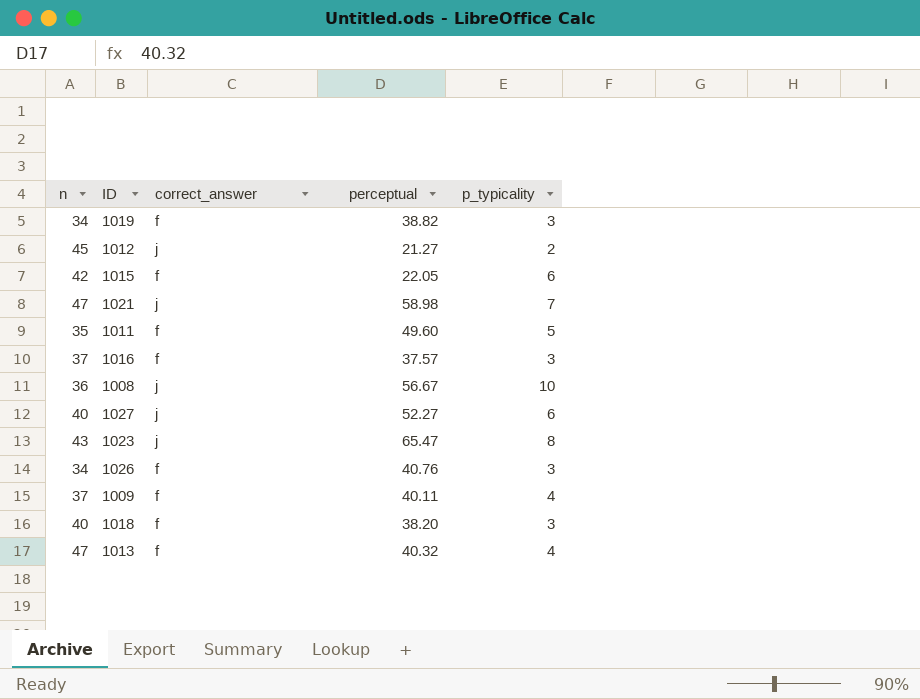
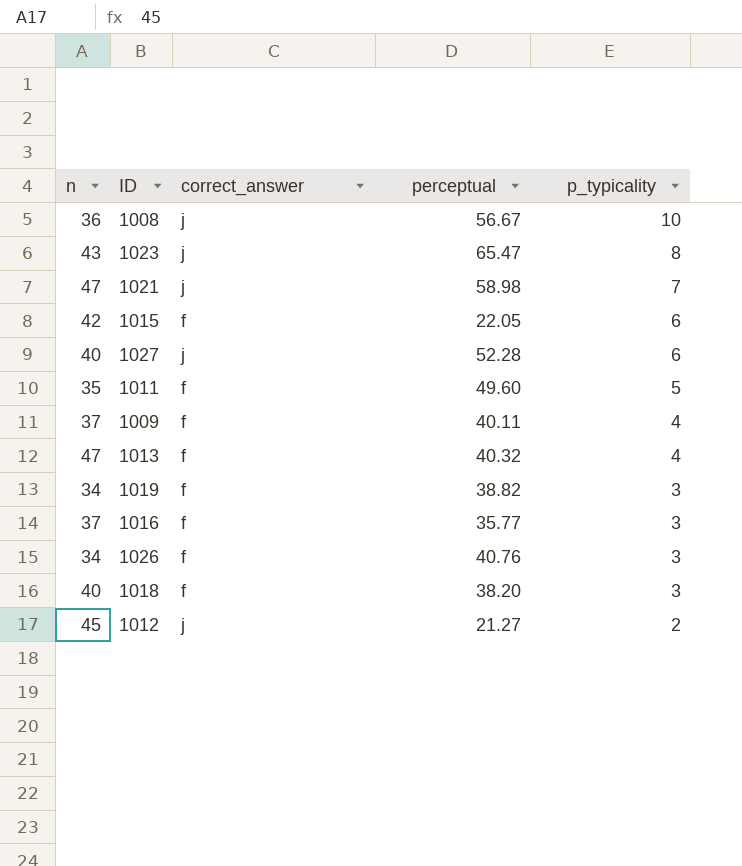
row order: none -> p_typicality descending
1027 | perceptual: 52.27 -> 52.28
1016 | perceptual: 37.57 -> 35.77

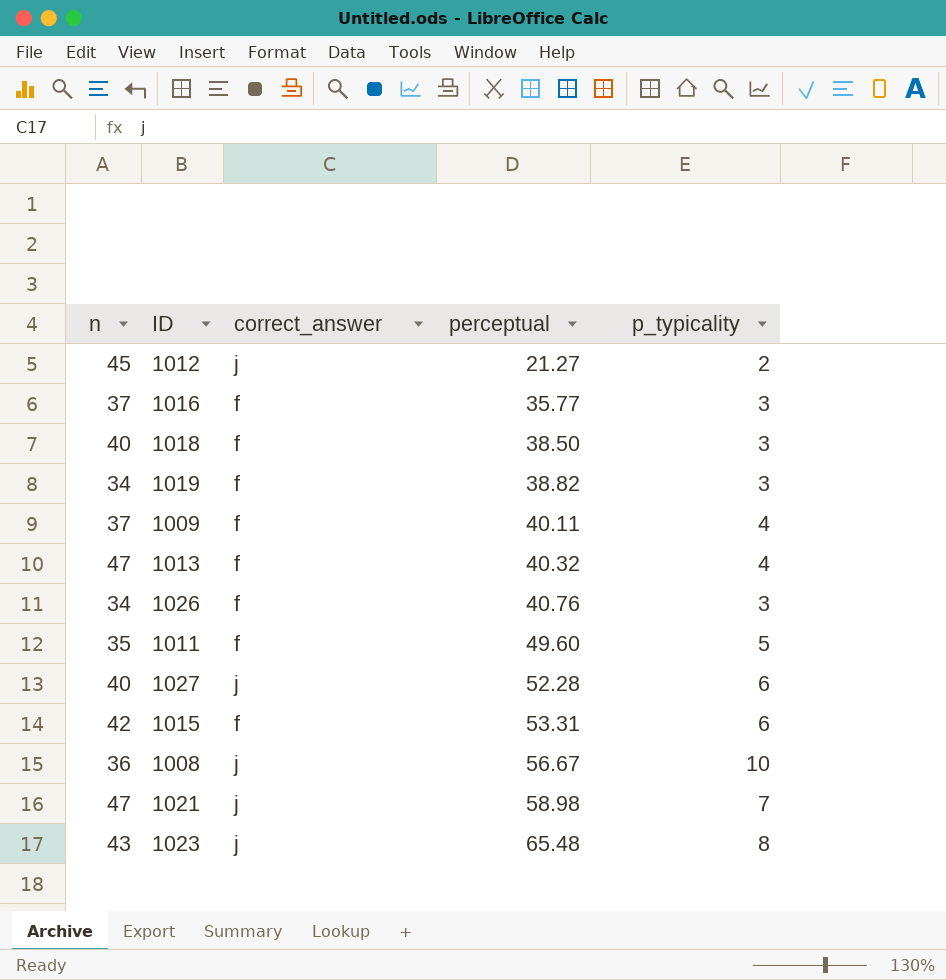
row order: p_typicality descending -> perceptual ascending
1018 | perceptual: 38.20 -> 38.50
1015 | perceptual: 22.05 -> 53.31
1023 | perceptual: 65.47 -> 65.48

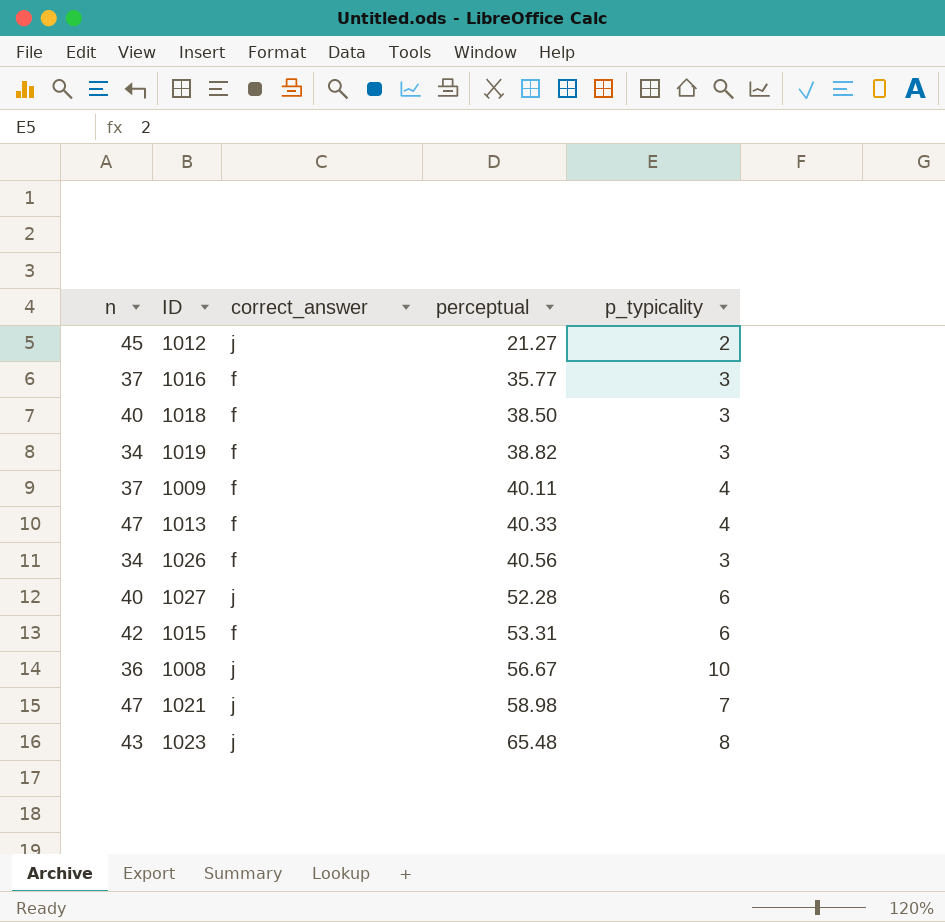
row 1011: 35 | f | 49.60 | 5 -> none
1013 | perceptual: 40.32 -> 40.33
1026 | perceptual: 40.76 -> 40.56

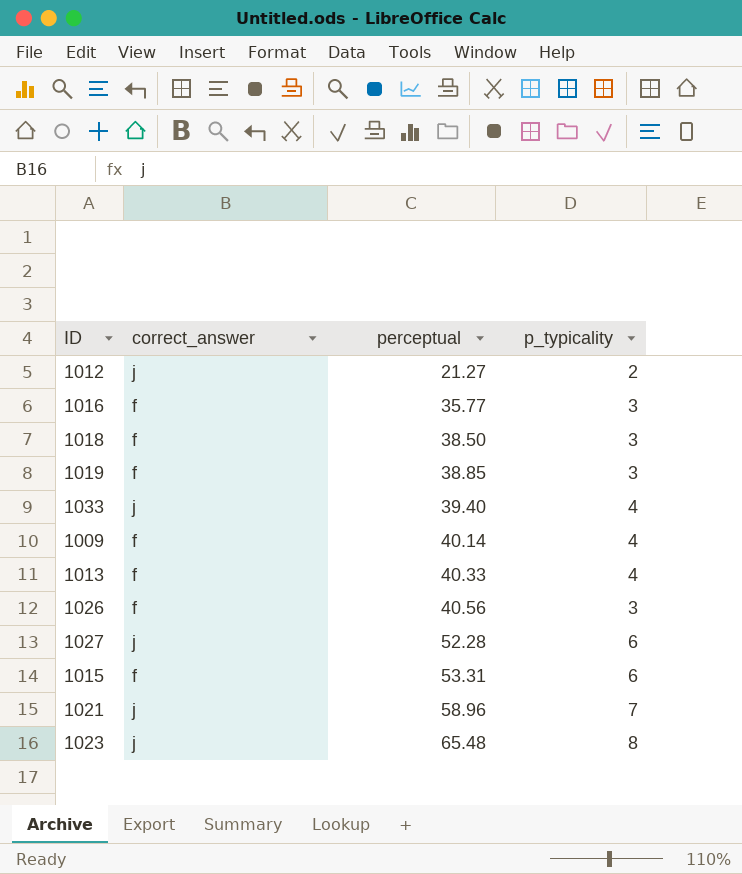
column n | position: 1 -> none
row 1008: 36 | j | 56.67 | 10 -> none
1019 | perceptual: 38.82 -> 38.85
row 1033: none -> j | 39.40 | 4
1009 | perceptual: 40.11 -> 40.14
1021 | perceptual: 58.98 -> 58.96

